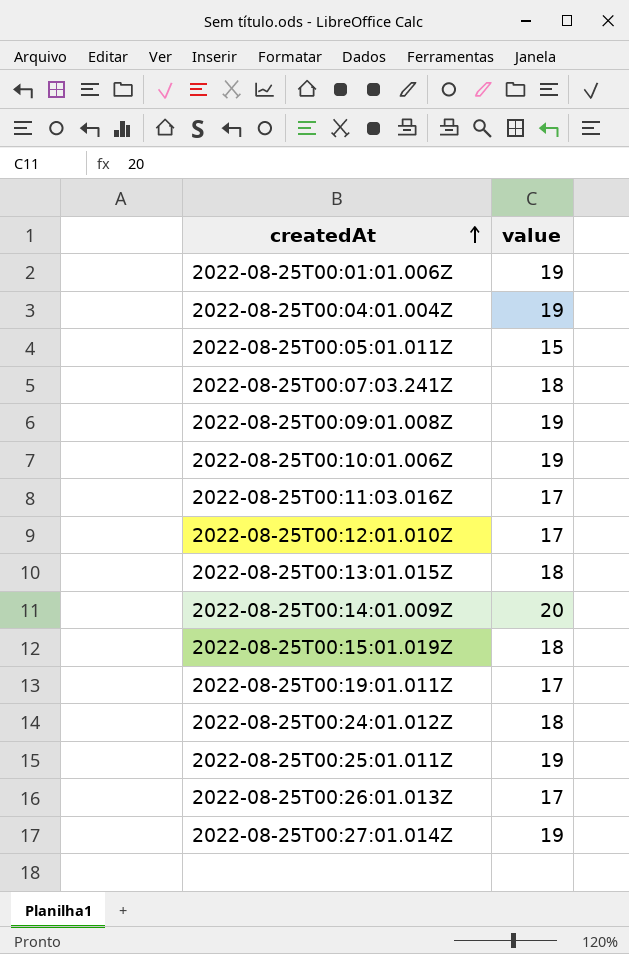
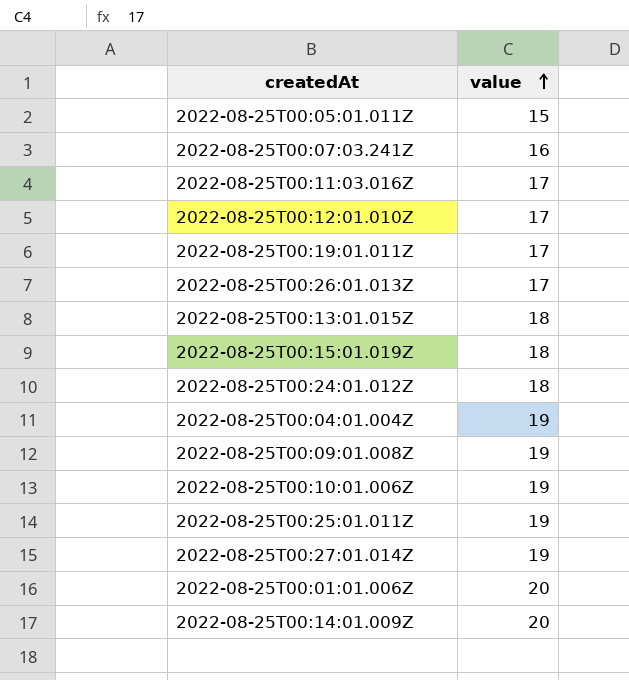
row order: createdAt ascending -> value ascending
2022-08-25T00:07:03.241Z | value: 18 -> 16
2022-08-25T00:01:01.006Z | value: 19 -> 20

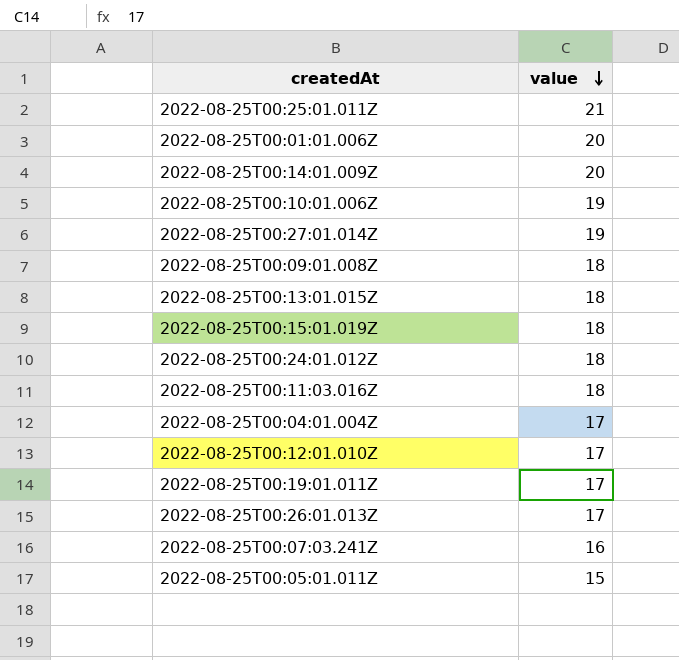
row order: value ascending -> value descending
2022-08-25T00:25:01.011Z | value: 19 -> 21
2022-08-25T00:09:01.008Z | value: 19 -> 18
2022-08-25T00:11:03.016Z | value: 17 -> 18
2022-08-25T00:04:01.004Z | value: 19 -> 17

